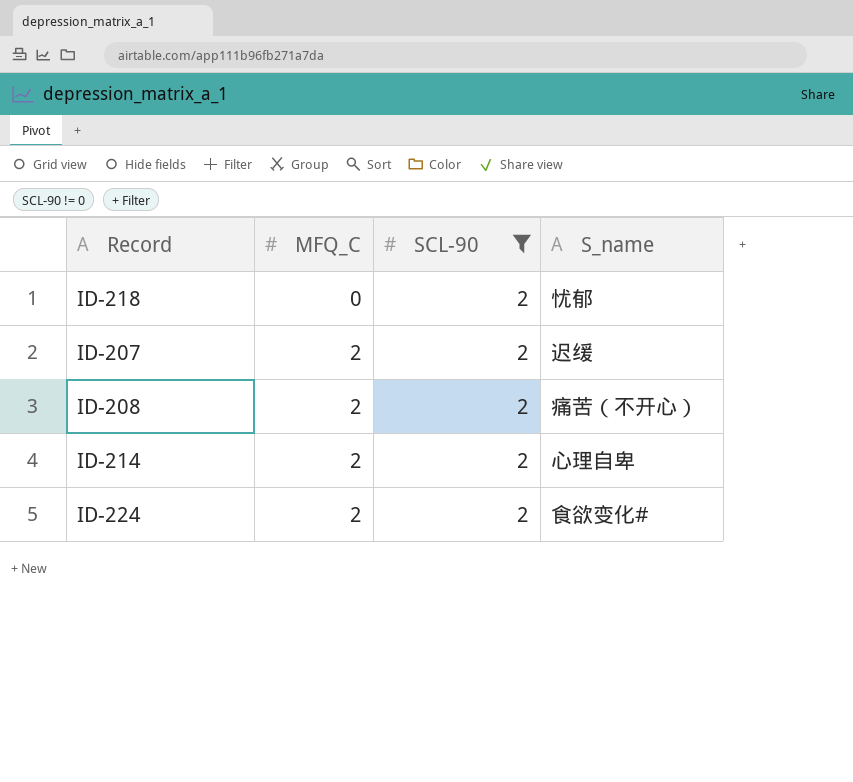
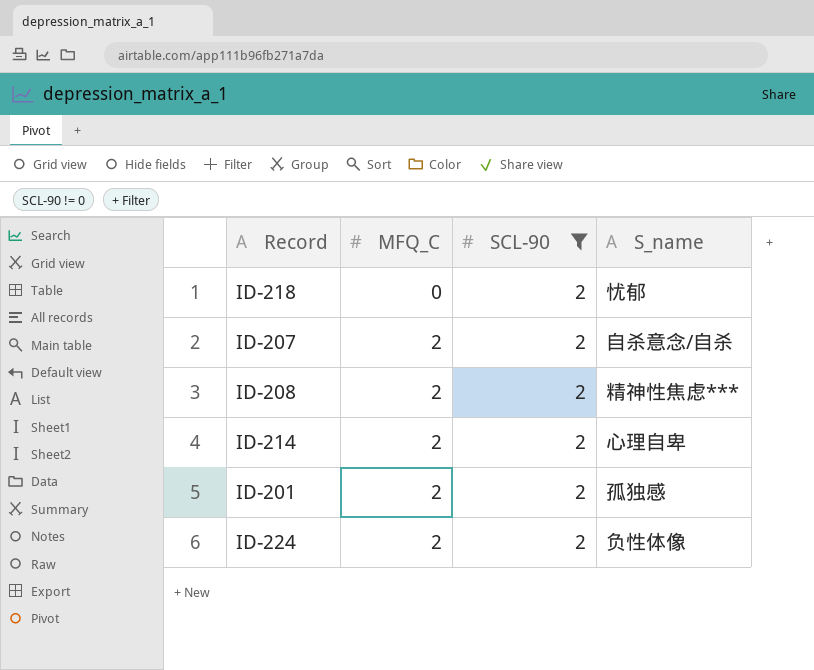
ID-207 | S_name: 迟缓 -> 自杀意念/自杀
ID-208 | S_name: 痛苦（不开心） -> 精神性焦虑***
row ID-201: none -> 2 | 2 | 孤独感
ID-224 | S_name: 食欲变化# -> 负性体像

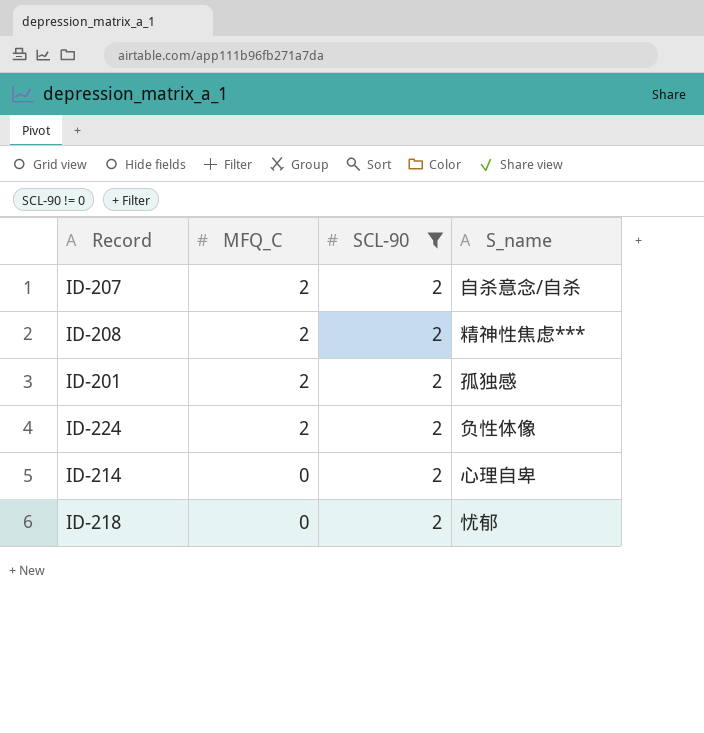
row order: MFQ_C ascending -> MFQ_C descending
ID-214 | MFQ_C: 2 -> 0

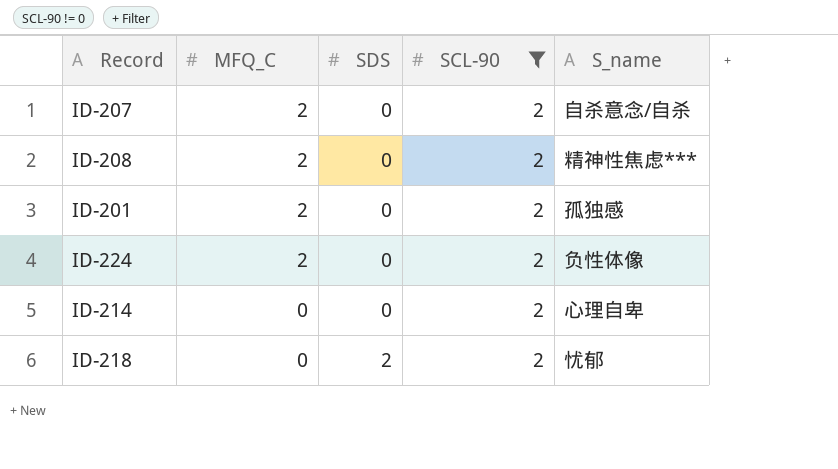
column SDS | position: none -> 3

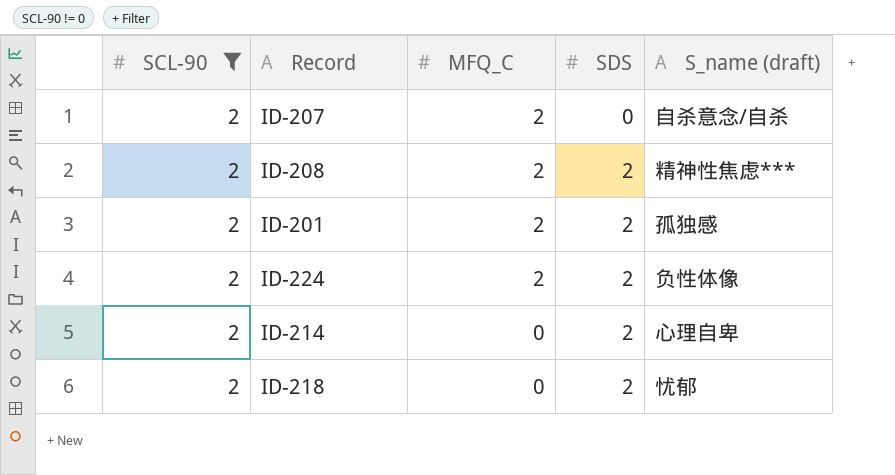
column SCL-90 | position: 4 -> 1
column name: S_name -> S_name (draft)
ID-208 | SDS: 0 -> 2
ID-201 | SDS: 0 -> 2
ID-224 | SDS: 0 -> 2
ID-214 | SDS: 0 -> 2

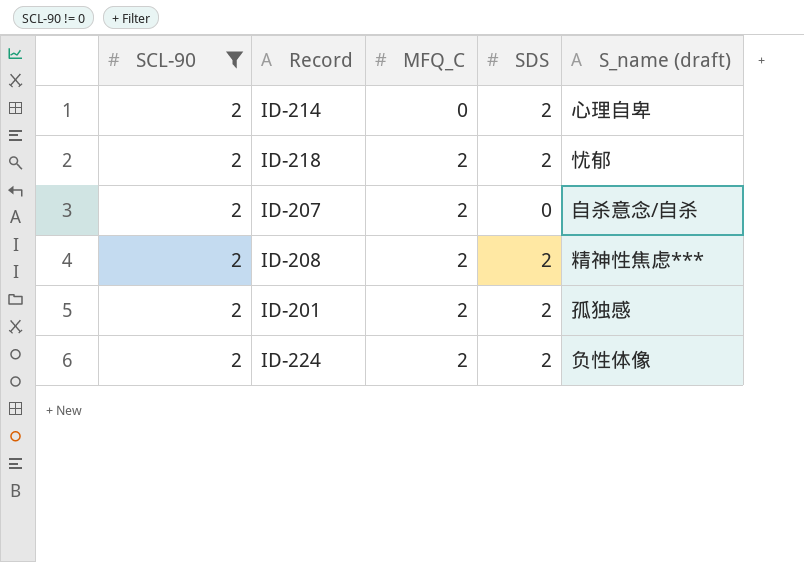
row order: MFQ_C descending -> MFQ_C ascending
ID-218 | MFQ_C: 0 -> 2

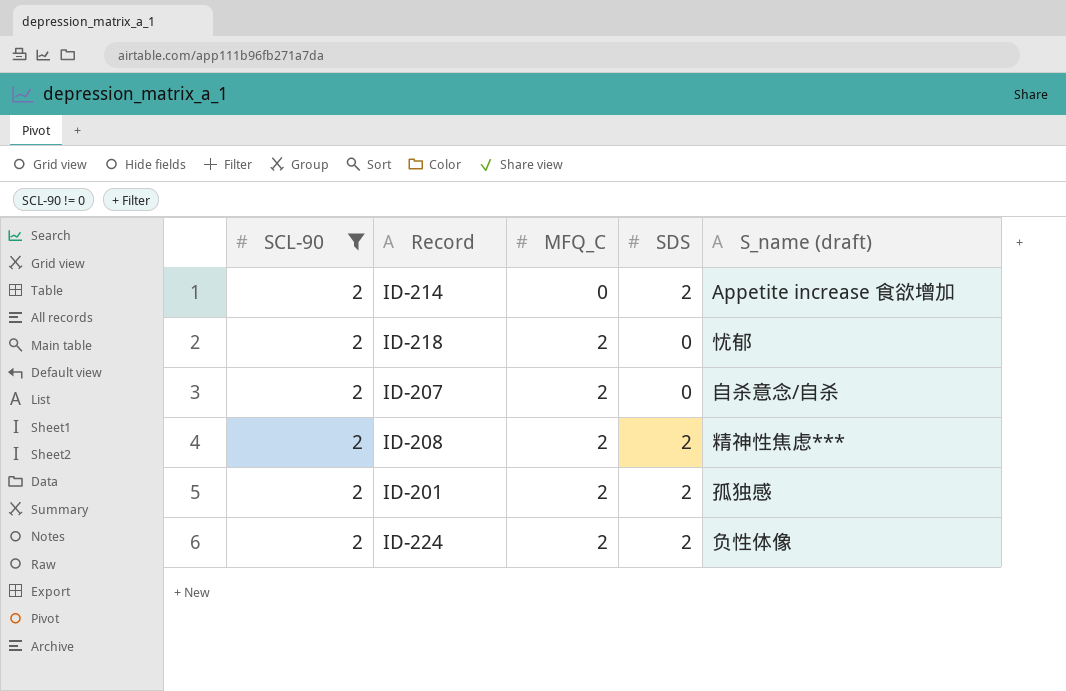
ID-214 | S_name (draft): 心理自卑 -> Appetite increase 食欲增加
ID-218 | SDS: 2 -> 0

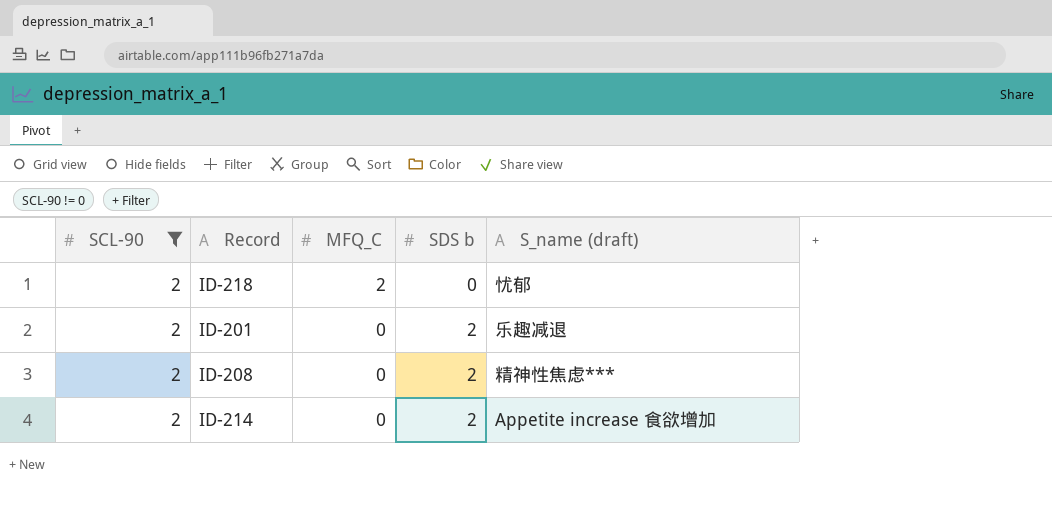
row order: MFQ_C ascending -> MFQ_C descending
column name: SDS -> SDS b
row ID-207: 2 | 2 | 0 | 自杀意念/自杀 -> none
row ID-224: 2 | 2 | 2 | 负性体像 -> none
ID-201 | MFQ_C: 2 -> 0
ID-201 | S_name (draft): 孤独感 -> 乐趣减退
ID-208 | MFQ_C: 2 -> 0

